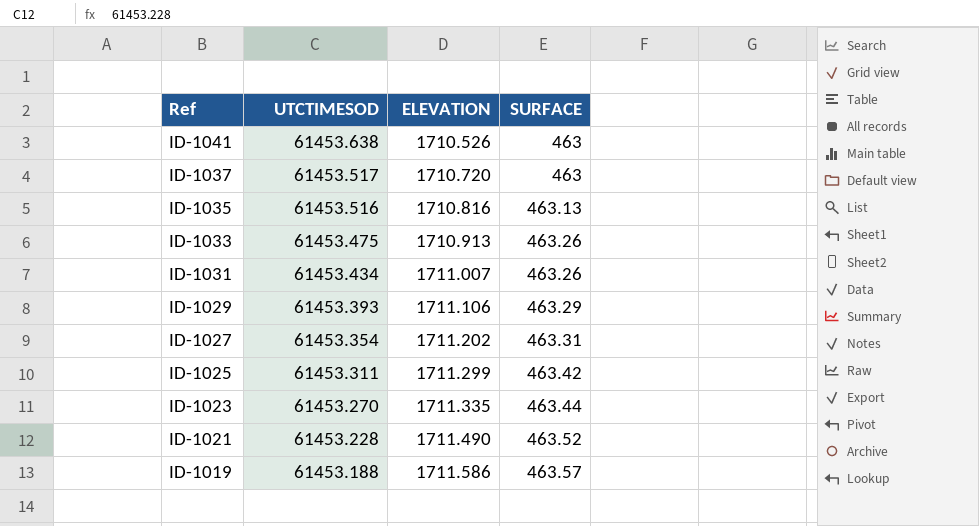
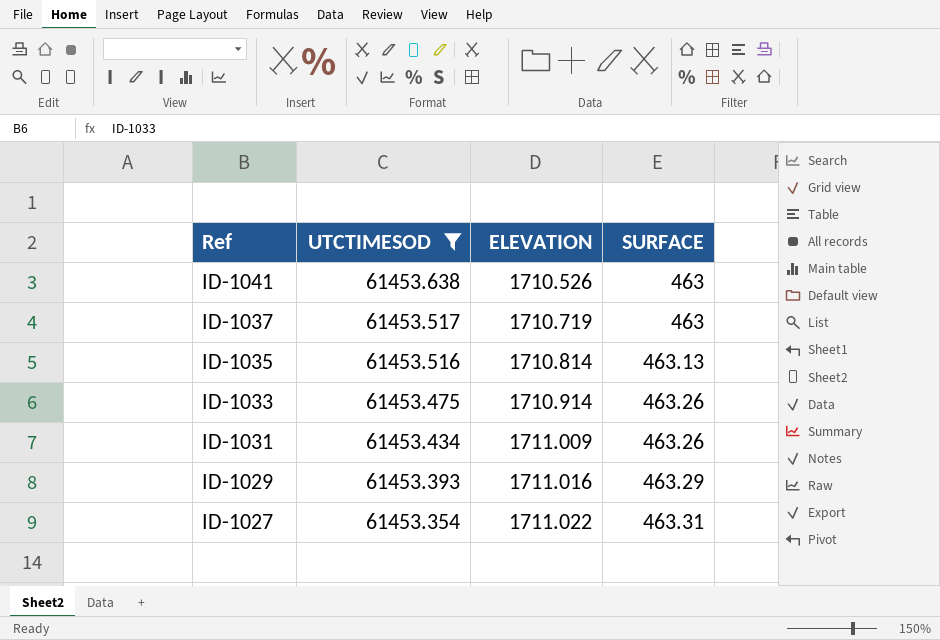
filter: none -> UTCTIMESOD >= 61453.354
ID-1037 | ELEVATION: 1710.720 -> 1710.719
ID-1035 | ELEVATION: 1710.816 -> 1710.814
ID-1033 | ELEVATION: 1710.913 -> 1710.914
ID-1031 | ELEVATION: 1711.007 -> 1711.009
ID-1029 | ELEVATION: 1711.106 -> 1711.016
ID-1027 | ELEVATION: 1711.202 -> 1711.022

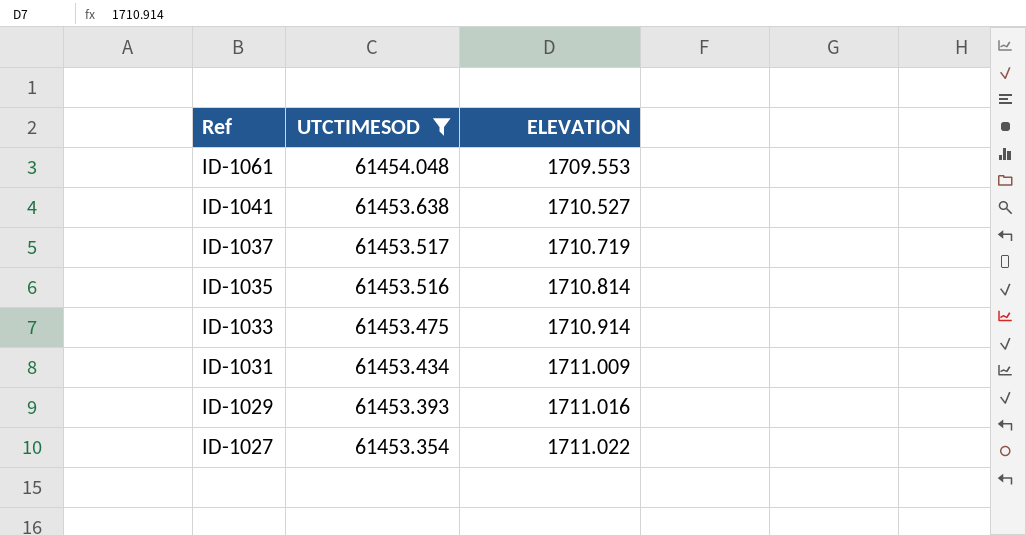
column SURFACE | position: 4 -> none
row ID-1061: none -> 61454.048 | 1709.553
ID-1041 | ELEVATION: 1710.526 -> 1710.527

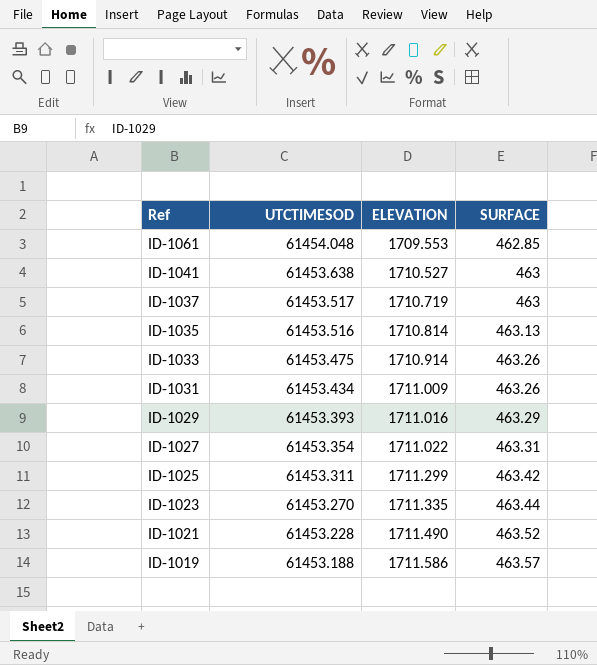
filter: UTCTIMESOD >= 61453.354 -> none
column SURFACE | position: none -> 4

